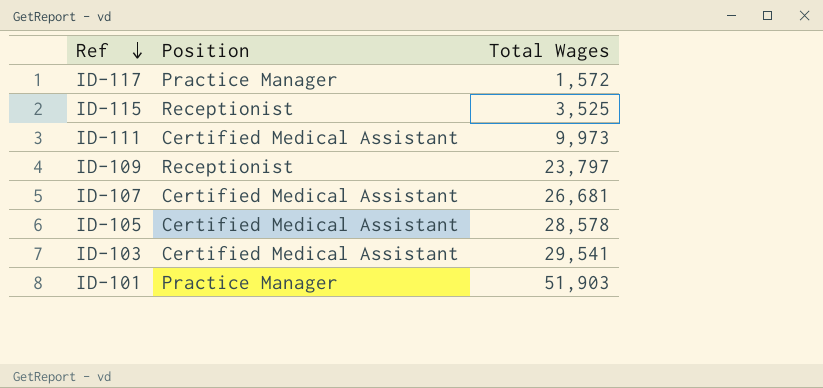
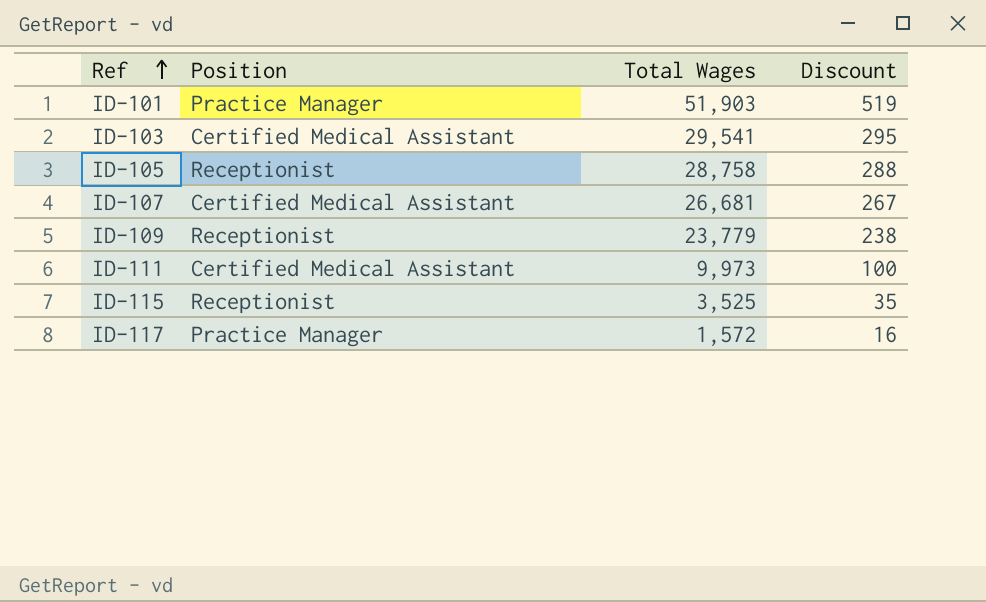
row order: Ref descending -> Ref ascending
column Discount | formula: none -> [Total Wages] * 0.01
ID-105 | Position: Certified Medical Assistant -> Receptionist
ID-105 | Total Wages: 28,578 -> 28,758
ID-109 | Total Wages: 23,797 -> 23,779

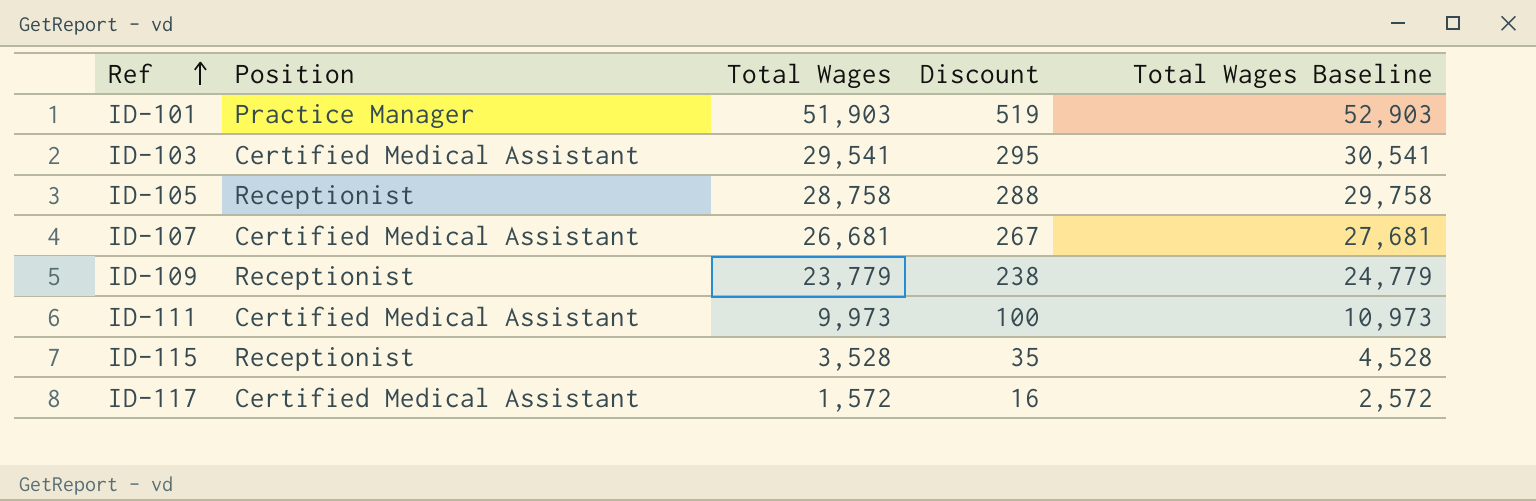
column Total Wages Baseline | formula: none -> [Total Wages] + 1000
ID-115 | Total Wages: 3,525 -> 3,528
ID-117 | Position: Practice Manager -> Certified Medical Assistant

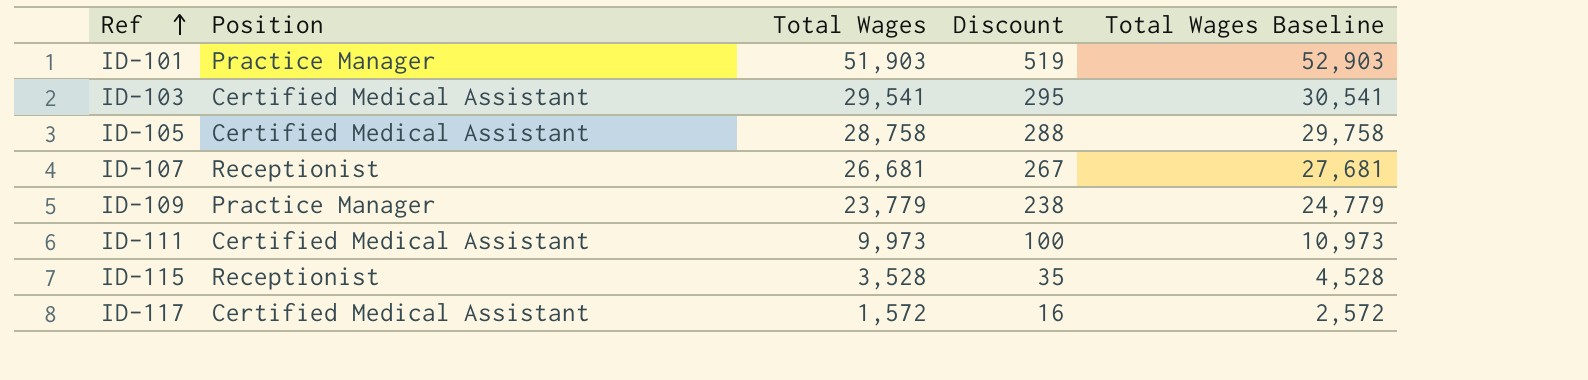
ID-105 | Position: Receptionist -> Certified Medical Assistant
ID-107 | Position: Certified Medical Assistant -> Receptionist
ID-109 | Position: Receptionist -> Practice Manager

